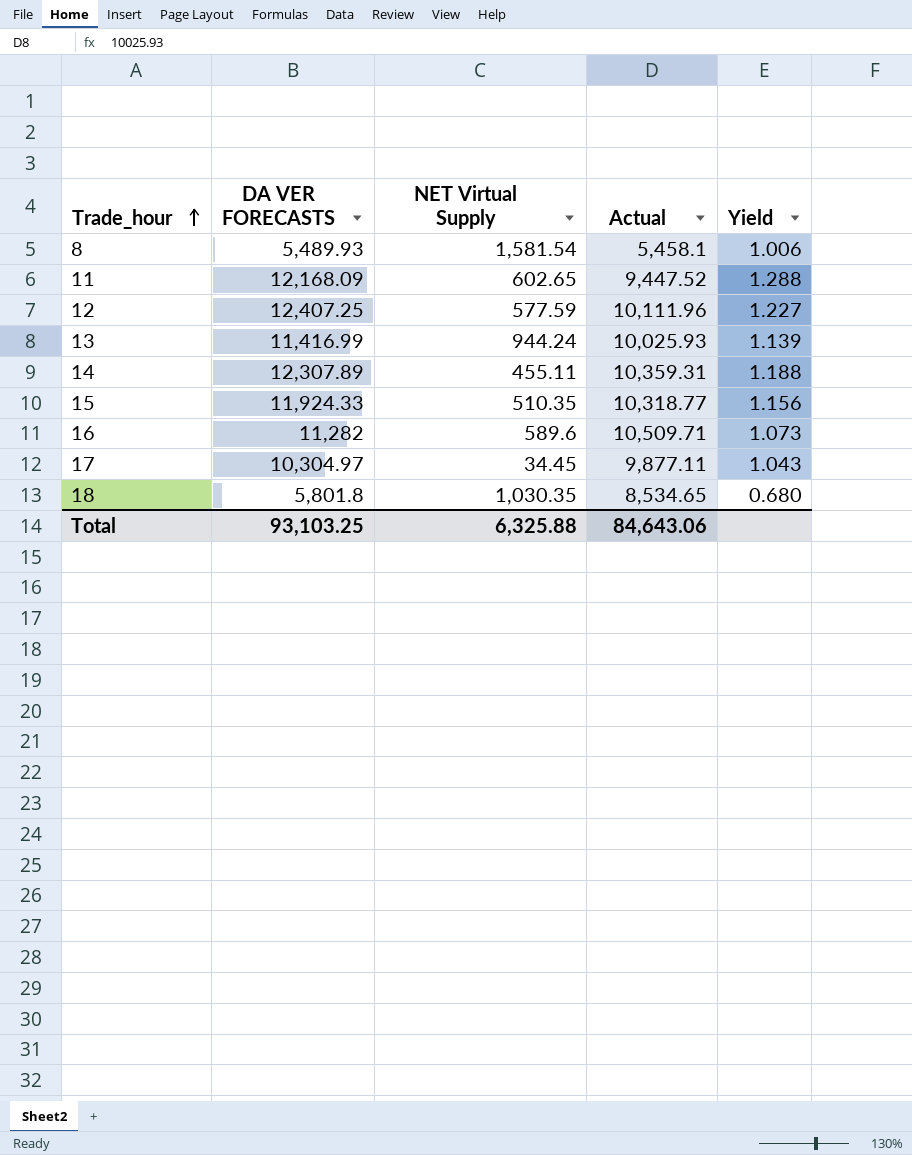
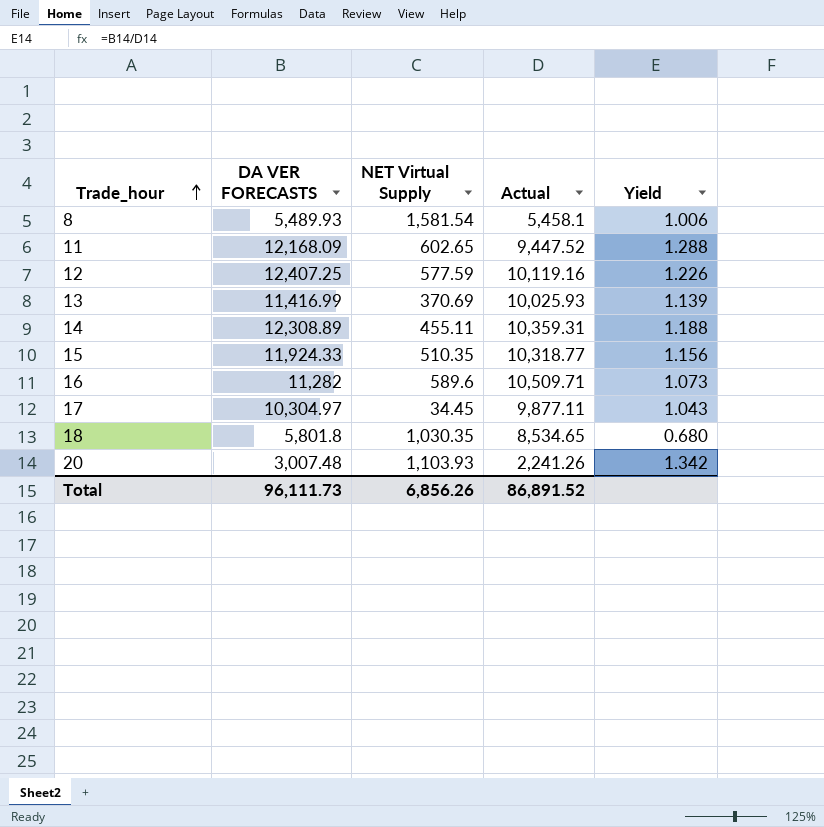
12 | Actual: 10,111.96 -> 10,119.16
12 | Yield: 1.227 -> 1.226
13 | NET Virtual Supply: 944.24 -> 370.69
14 | DA VER FORECASTS: 12,307.89 -> 12,308.89
row 20: none -> 3,007.48 | 1,103.93 | 2,241.26 | 1.342
Total | DA VER FORECASTS: 93,103.25 -> 96,111.73
Total | NET Virtual Supply: 6,325.88 -> 6,856.26
Total | Actual: 84,643.06 -> 86,891.52

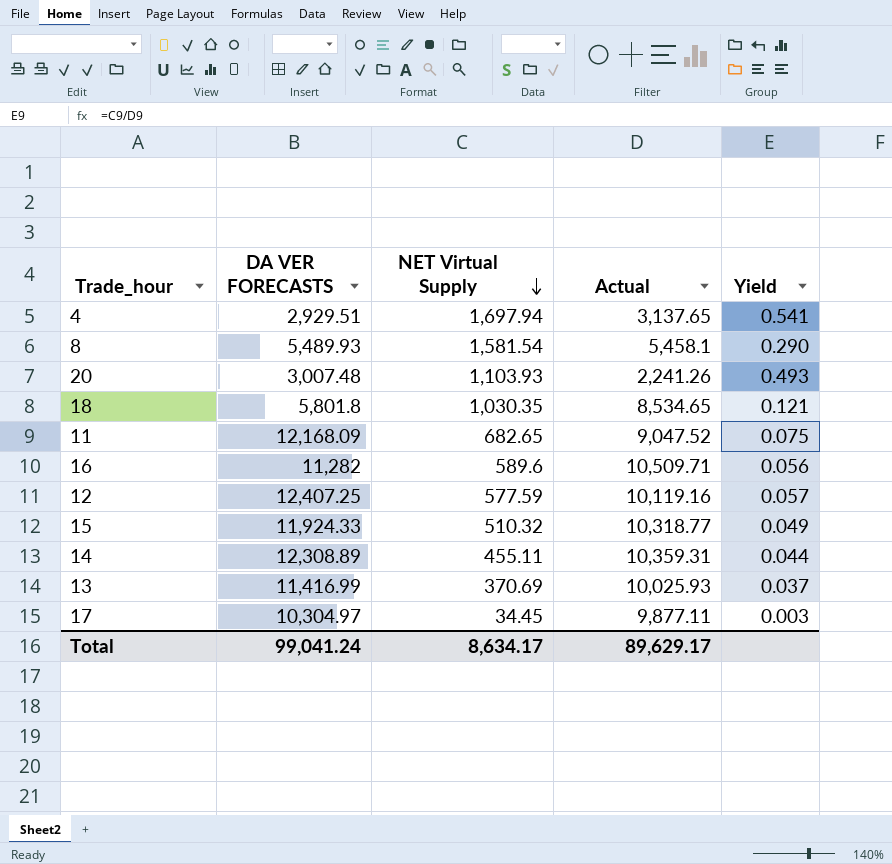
row order: Trade_hour ascending -> NET Virtual Supply descending
column Yield | formula: [DA VER FORECASTS] / [Actual] -> [NET Virtual Supply] / [Actual]
row 4: none -> 2,929.51 | 1,697.94 | 3,137.65 | 0.541
11 | NET Virtual Supply: 602.65 -> 682.65
11 | Actual: 9,447.52 -> 9,047.52
15 | NET Virtual Supply: 510.35 -> 510.32
Total | DA VER FORECASTS: 96,111.73 -> 99,041.24
Total | NET Virtual Supply: 6,856.26 -> 8,634.17
Total | Actual: 86,891.52 -> 89,629.17

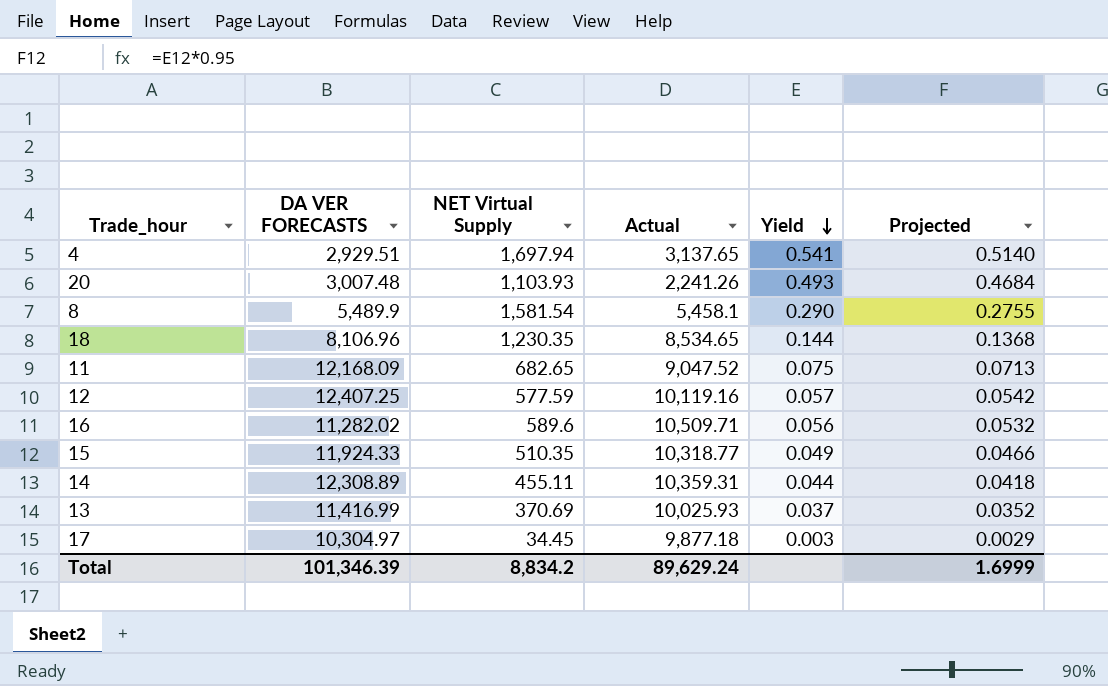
row order: NET Virtual Supply descending -> Yield descending
column Projected | formula: none -> [Yield] * 0.95
8 | DA VER FORECASTS: 5,489.93 -> 5,489.9
18 | DA VER FORECASTS: 5,801.8 -> 8,106.96
18 | NET Virtual Supply: 1,030.35 -> 1,230.35
18 | Yield: 0.121 -> 0.144
16 | DA VER FORECASTS: 11,282 -> 11,282.02
15 | NET Virtual Supply: 510.32 -> 510.35
17 | Actual: 9,877.11 -> 9,877.18
Total | DA VER FORECASTS: 99,041.24 -> 101,346.39
Total | NET Virtual Supply: 8,634.17 -> 8,834.2
Total | Actual: 89,629.17 -> 89,629.24

